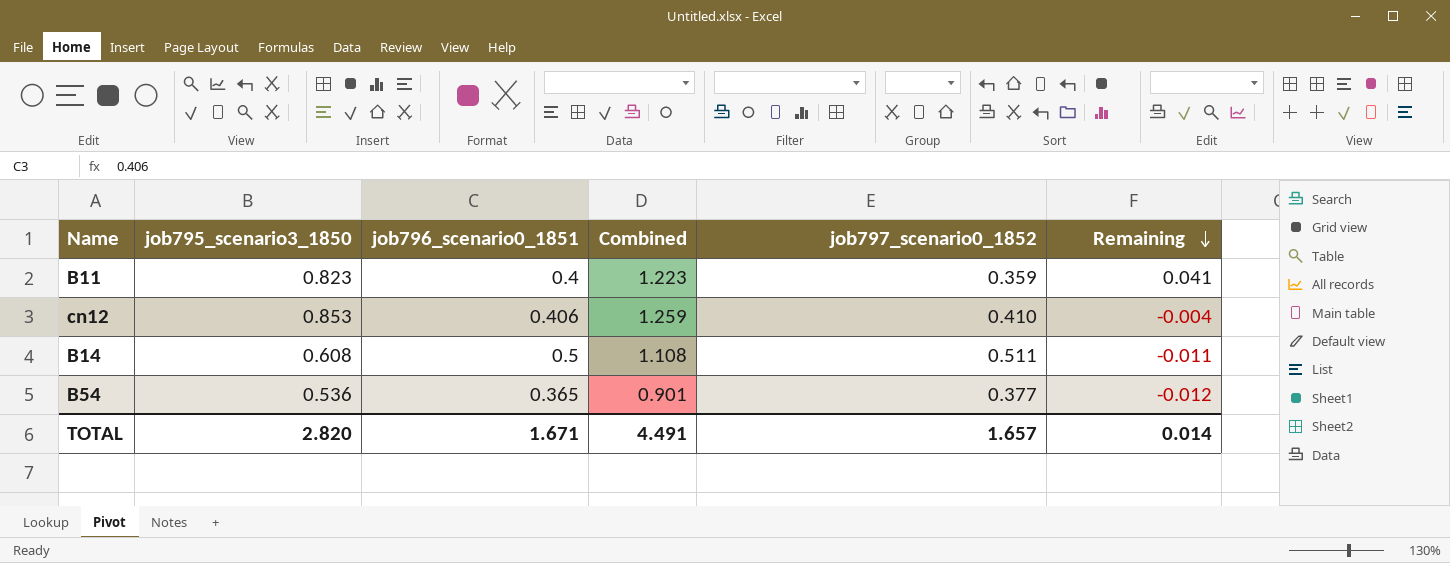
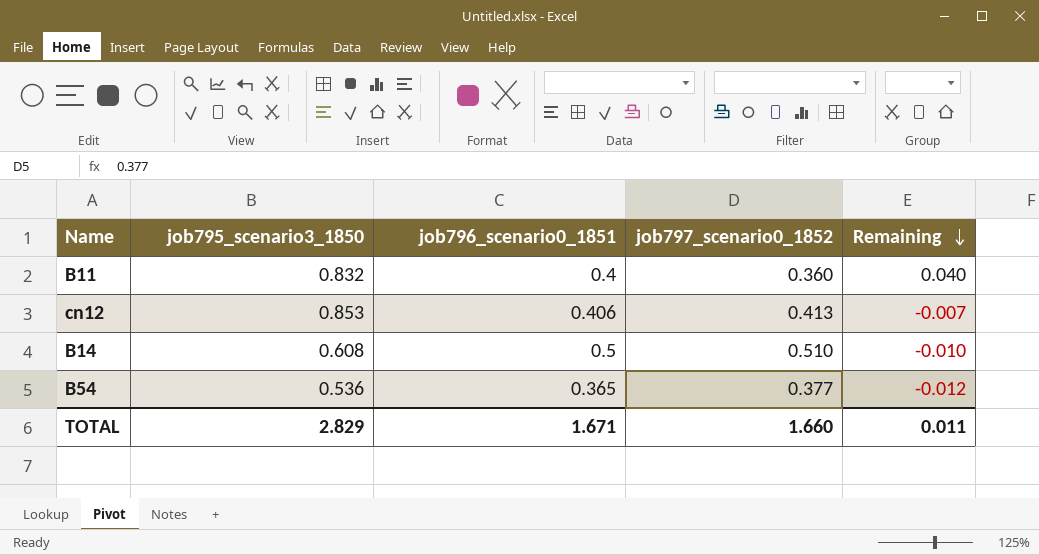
column Combined | formula: [job795_scenario3_1850] + [job796_scenario0_1851] -> none
B11 | job795_scenario3_1850: 0.823 -> 0.832
B11 | job797_scenario0_1852: 0.359 -> 0.360
B11 | Remaining: 0.041 -> 0.040
cn12 | job797_scenario0_1852: 0.410 -> 0.413
cn12 | Remaining: -0.004 -> -0.007
B14 | job797_scenario0_1852: 0.511 -> 0.510
B14 | Remaining: -0.011 -> -0.010
TOTAL | job795_scenario3_1850: 2.820 -> 2.829
TOTAL | job797_scenario0_1852: 1.657 -> 1.660
TOTAL | Remaining: 0.014 -> 0.011

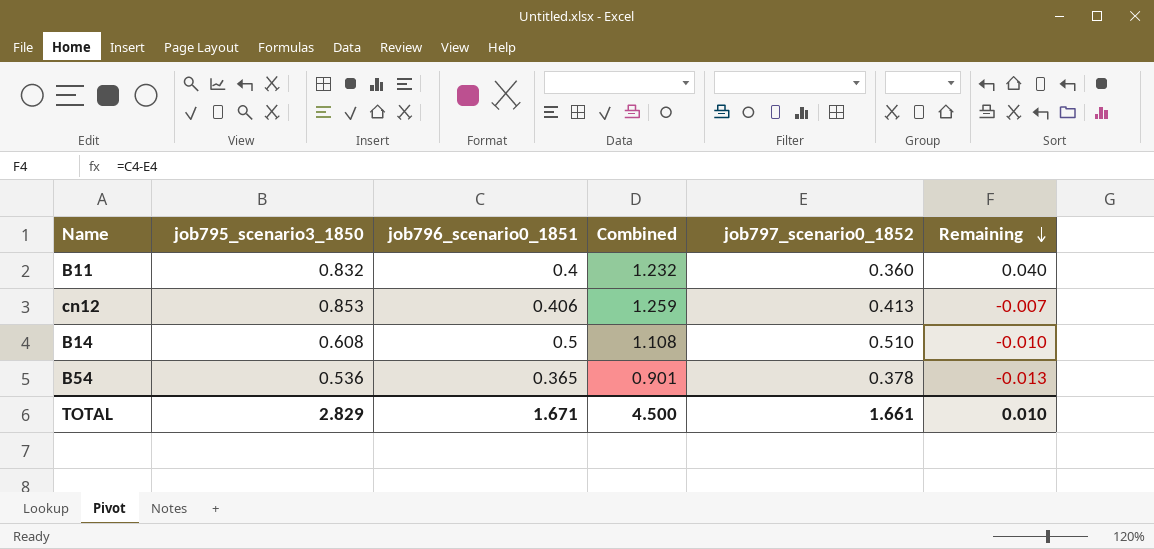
column Combined | formula: none -> [job795_scenario3_1850] + [job796_scenario0_1851]
B54 | job797_scenario0_1852: 0.377 -> 0.378
B54 | Remaining: -0.012 -> -0.013
TOTAL | job797_scenario0_1852: 1.660 -> 1.661
TOTAL | Remaining: 0.011 -> 0.010

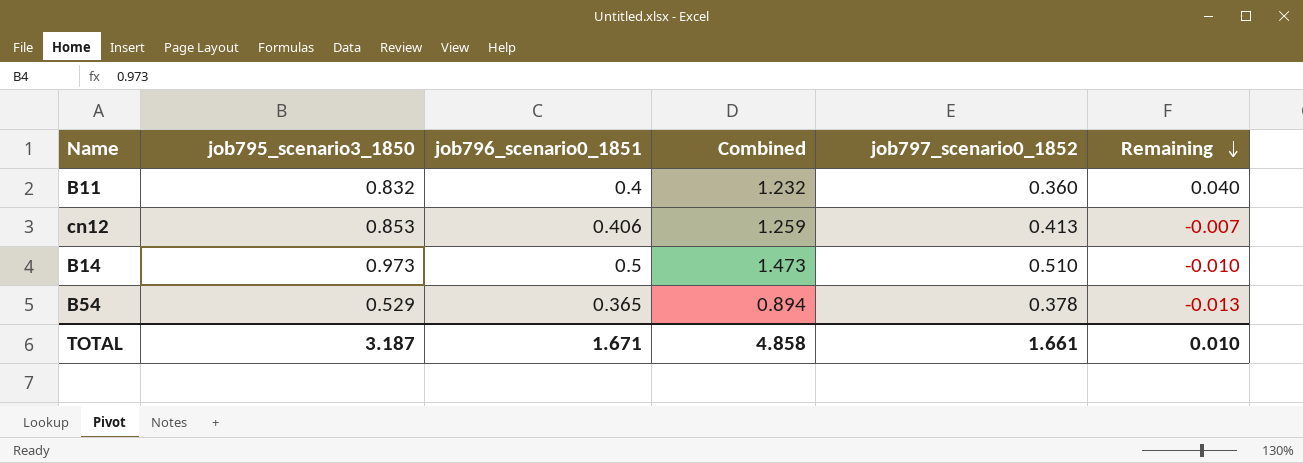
B14 | job795_scenario3_1850: 0.608 -> 0.973
B14 | Combined: 1.108 -> 1.473
B54 | job795_scenario3_1850: 0.536 -> 0.529
B54 | Combined: 0.901 -> 0.894
TOTAL | job795_scenario3_1850: 2.829 -> 3.187
TOTAL | Combined: 4.500 -> 4.858

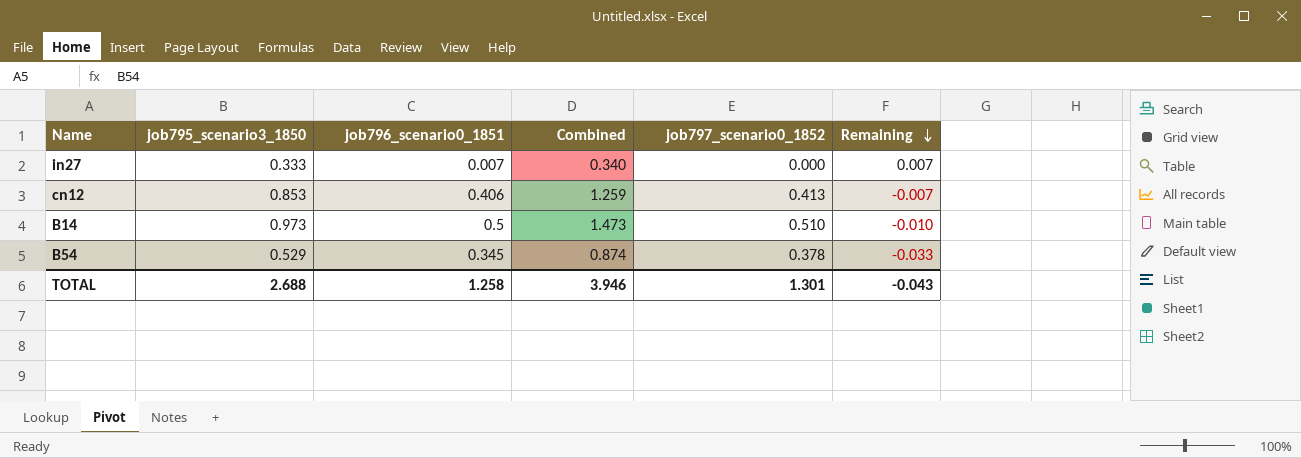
row B11: 0.832 | 0.4 | 1.232 | 0.360 | 0.040 -> none
row in27: none -> 0.333 | 0.007 | 0.340 | 0.000 | 0.007
B54 | job796_scenario0_1851: 0.365 -> 0.345
B54 | Combined: 0.894 -> 0.874
B54 | Remaining: -0.013 -> -0.033
TOTAL | job795_scenario3_1850: 3.187 -> 2.688
TOTAL | job796_scenario0_1851: 1.671 -> 1.258
TOTAL | Combined: 4.858 -> 3.946
TOTAL | job797_scenario0_1852: 1.661 -> 1.301
TOTAL | Remaining: 0.010 -> -0.043

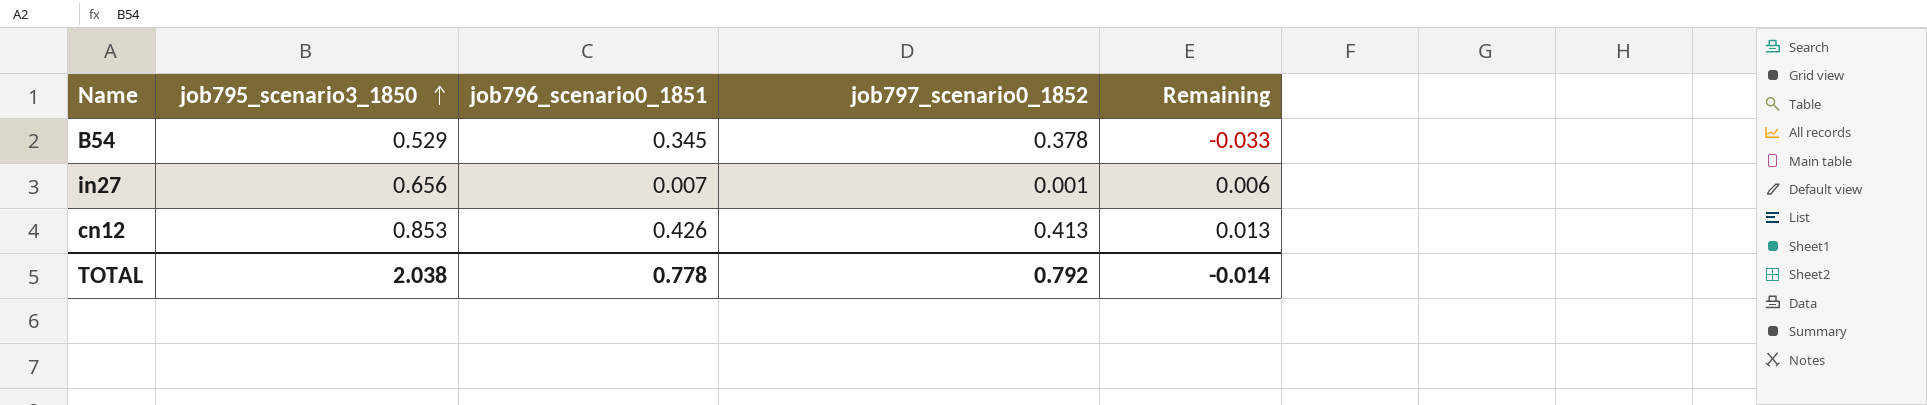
row order: Remaining descending -> job795_scenario3_1850 ascending
column Combined | formula: [job795_scenario3_1850] + [job796_scenario0_1851] -> none
row B14: 0.973 | 0.5 | 1.473 | 0.510 | -0.010 -> none
in27 | job795_scenario3_1850: 0.333 -> 0.656
in27 | job797_scenario0_1852: 0.000 -> 0.001
in27 | Remaining: 0.007 -> 0.006
cn12 | job796_scenario0_1851: 0.406 -> 0.426
cn12 | Remaining: -0.007 -> 0.013
TOTAL | job795_scenario3_1850: 2.688 -> 2.038
TOTAL | job796_scenario0_1851: 1.258 -> 0.778
TOTAL | job797_scenario0_1852: 1.301 -> 0.792
TOTAL | Remaining: -0.043 -> -0.014

